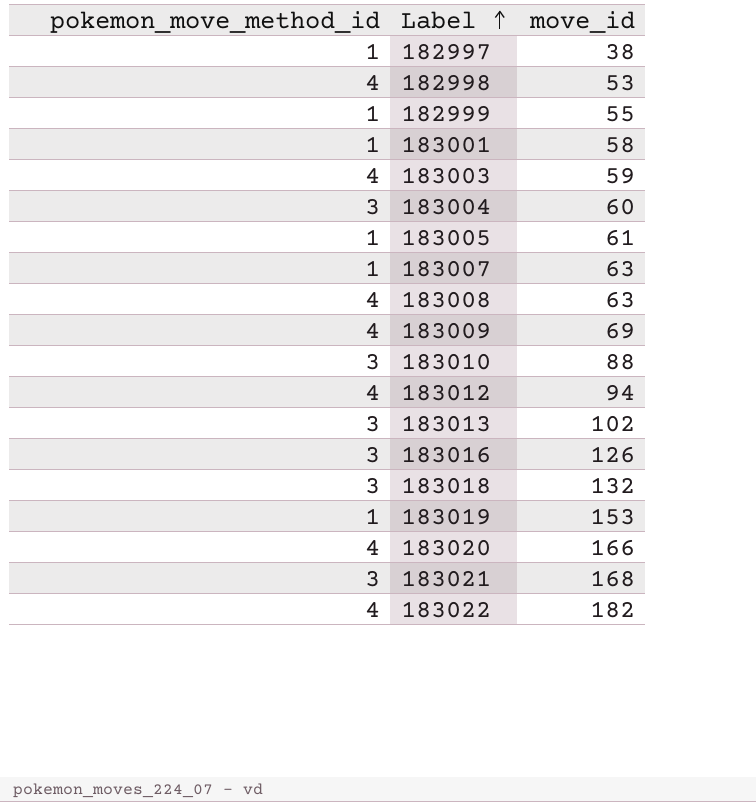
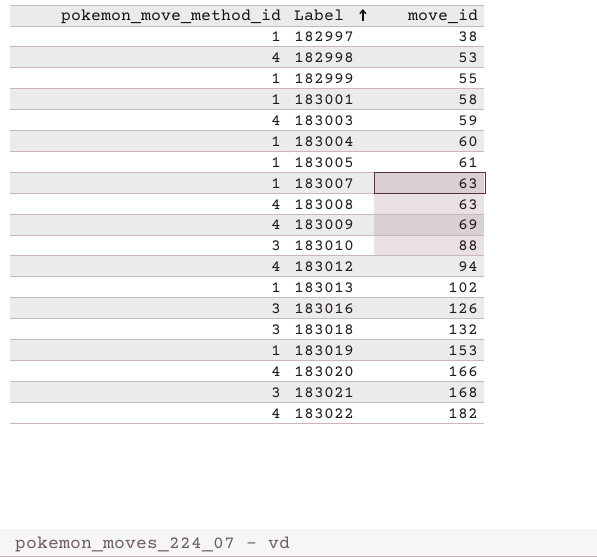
183004 | pokemon_move_method_id: 3 -> 1
183013 | pokemon_move_method_id: 3 -> 1

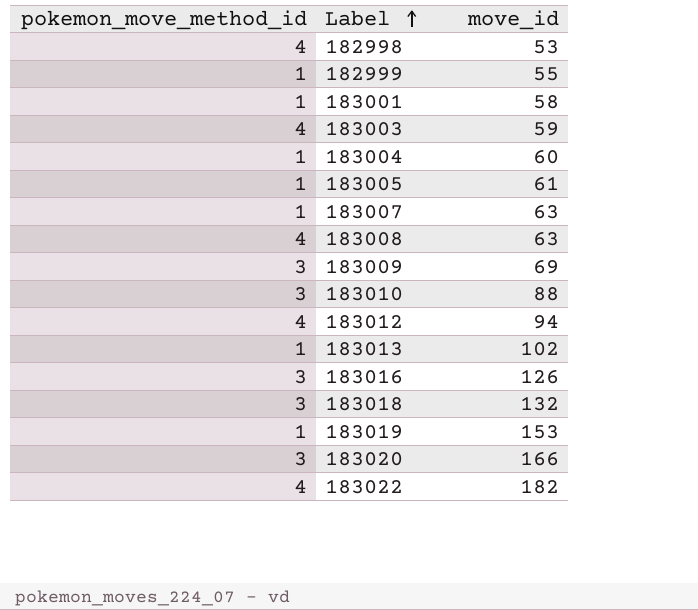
row 182997: 1 | 38 -> none
row 183021: 3 | 168 -> none
183009 | pokemon_move_method_id: 4 -> 3
183020 | pokemon_move_method_id: 4 -> 3

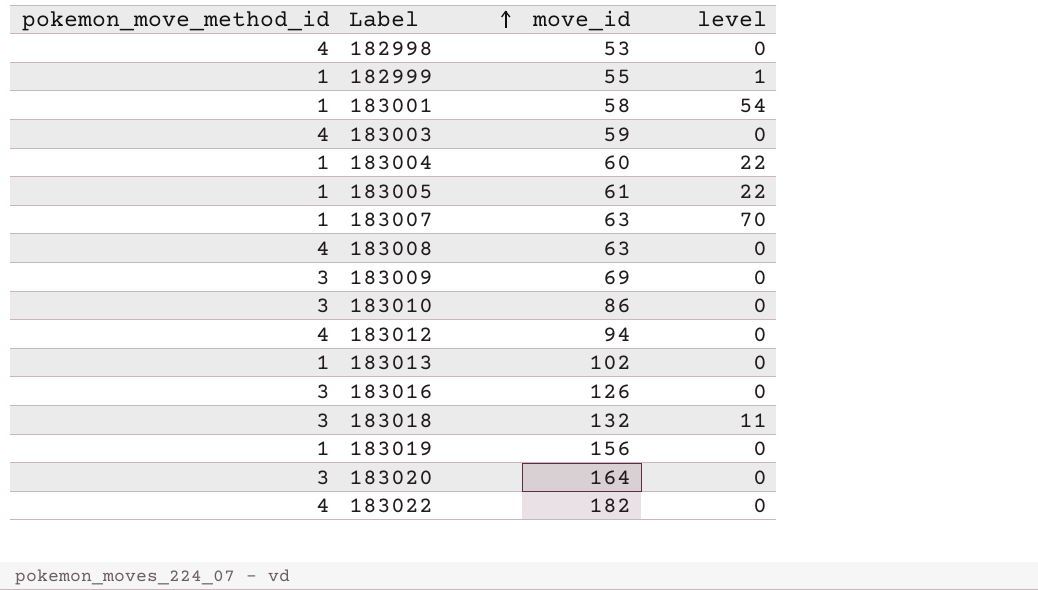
column level | position: none -> 4
183010 | move_id: 88 -> 86
183019 | move_id: 153 -> 156
183020 | move_id: 166 -> 164

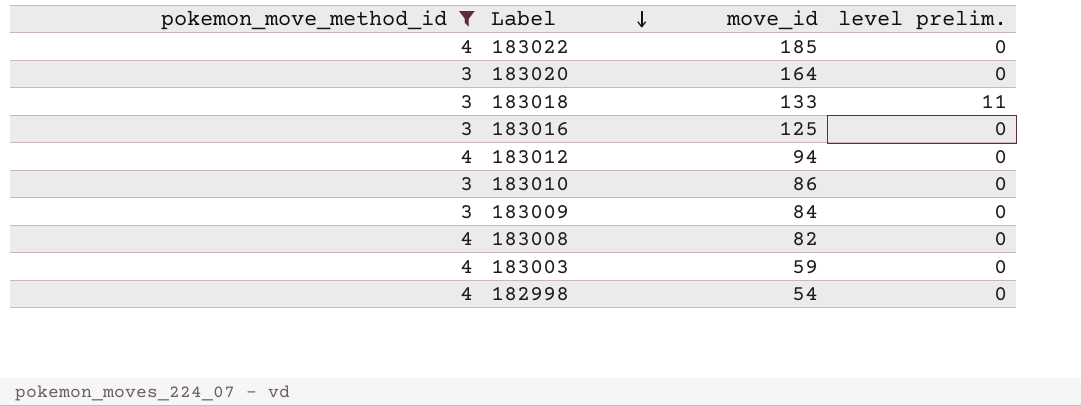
filter: none -> pokemon_move_method_id != 1
row order: Label ascending -> Label descending
column name: level -> level prelim.
183022 | move_id: 182 -> 185
183018 | move_id: 132 -> 133
183016 | move_id: 126 -> 125
183009 | move_id: 69 -> 84
183008 | move_id: 63 -> 82
182998 | move_id: 53 -> 54

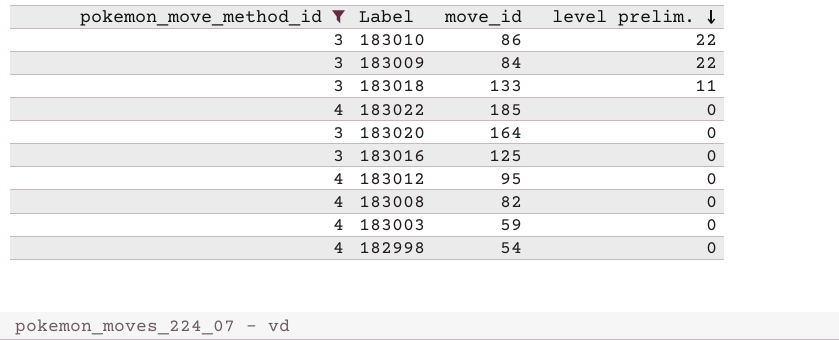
row order: Label descending -> level prelim. descending
183010 | level prelim.: 0 -> 22
183009 | level prelim.: 0 -> 22
183012 | move_id: 94 -> 95

